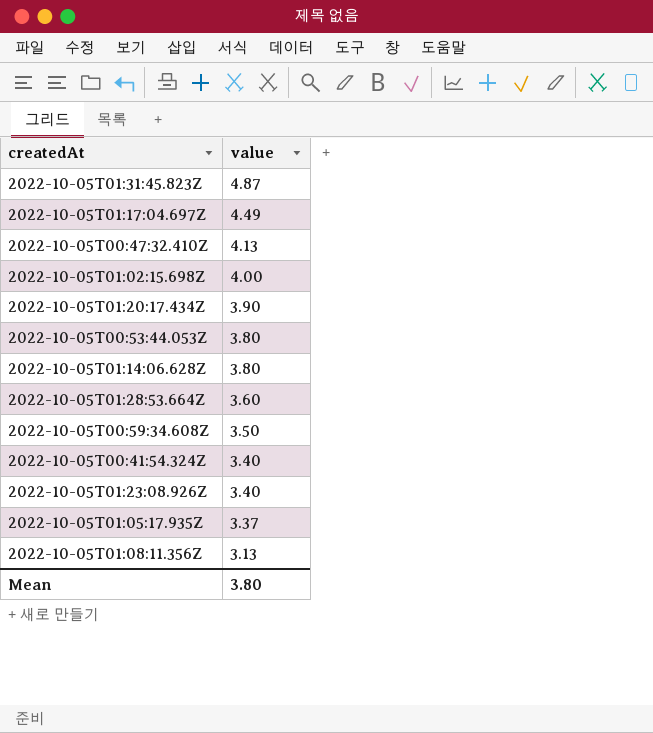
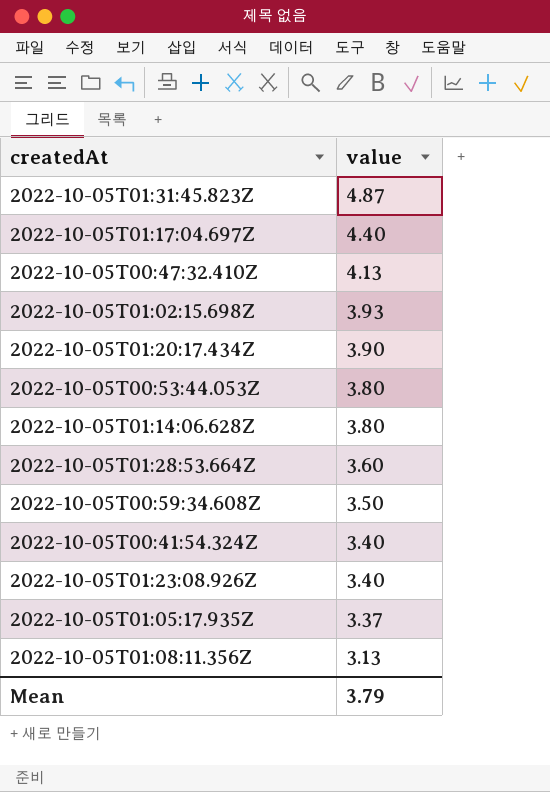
2022-10-05T01:17:04.697Z | value: 4.49 -> 4.40
2022-10-05T01:02:15.698Z | value: 4.00 -> 3.93
Mean | value: 3.80 -> 3.79

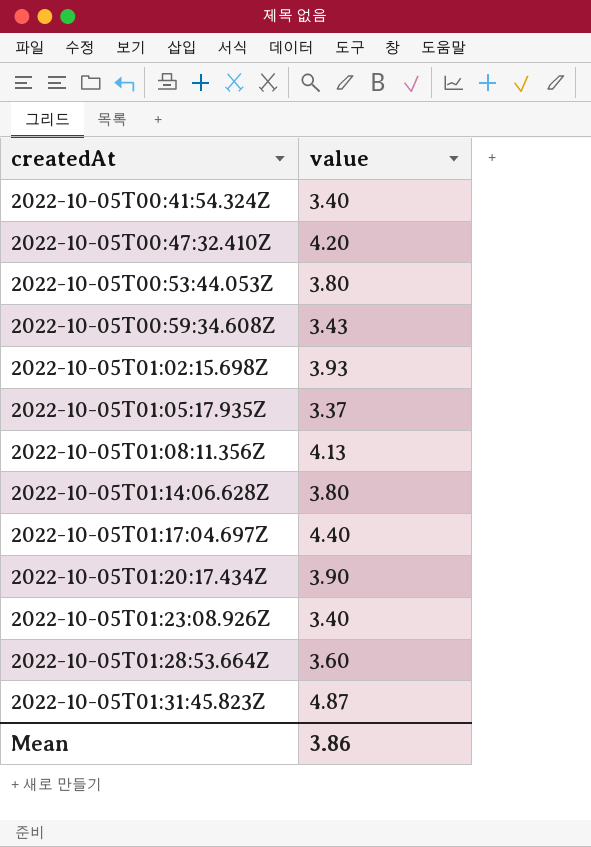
row order: value descending -> createdAt ascending
2022-10-05T00:47:32.410Z | value: 4.13 -> 4.20
2022-10-05T00:59:34.608Z | value: 3.50 -> 3.43
2022-10-05T01:08:11.356Z | value: 3.13 -> 4.13
Mean | value: 3.79 -> 3.86

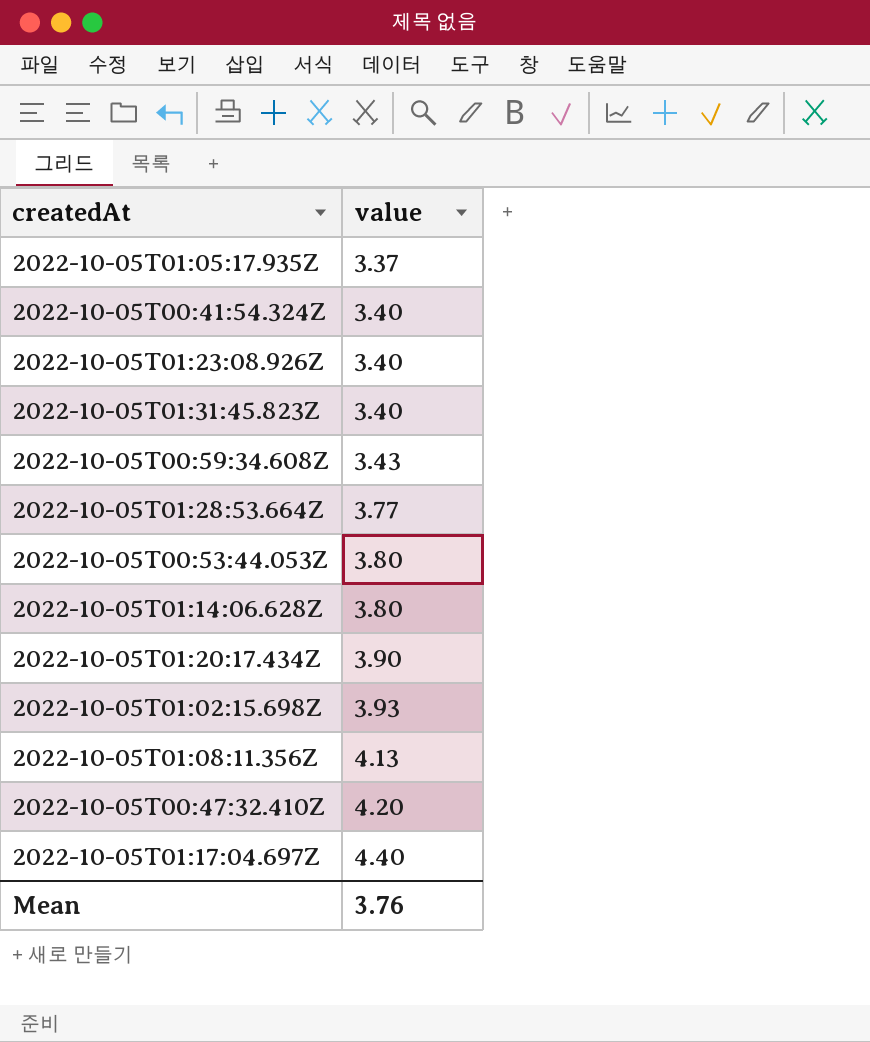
row order: createdAt ascending -> value ascending
2022-10-05T01:31:45.823Z | value: 4.87 -> 3.40
2022-10-05T01:28:53.664Z | value: 3.60 -> 3.77
Mean | value: 3.86 -> 3.76

